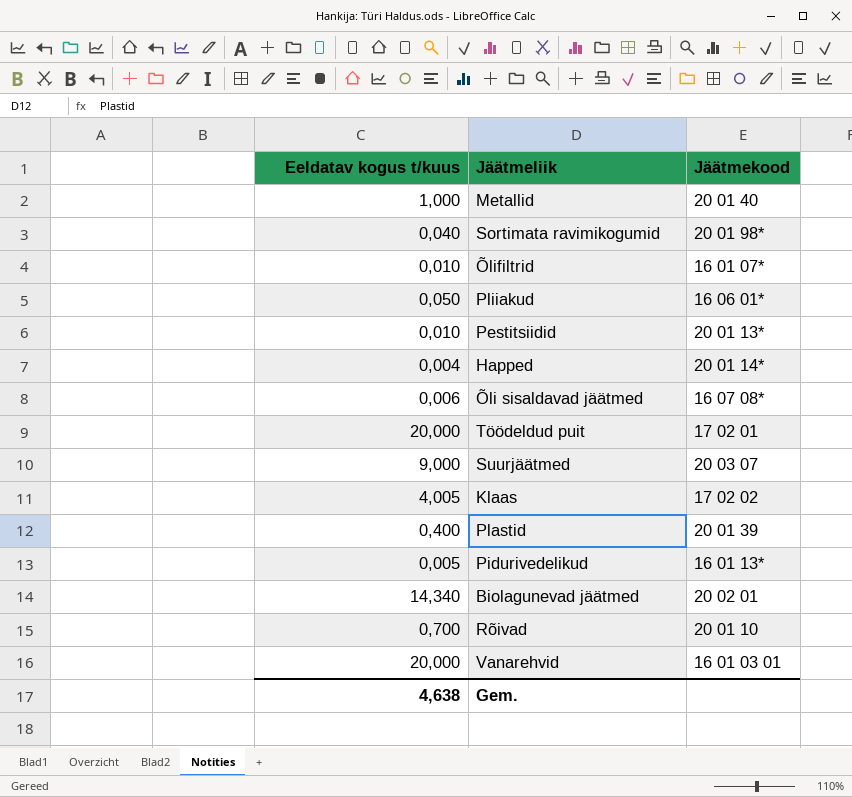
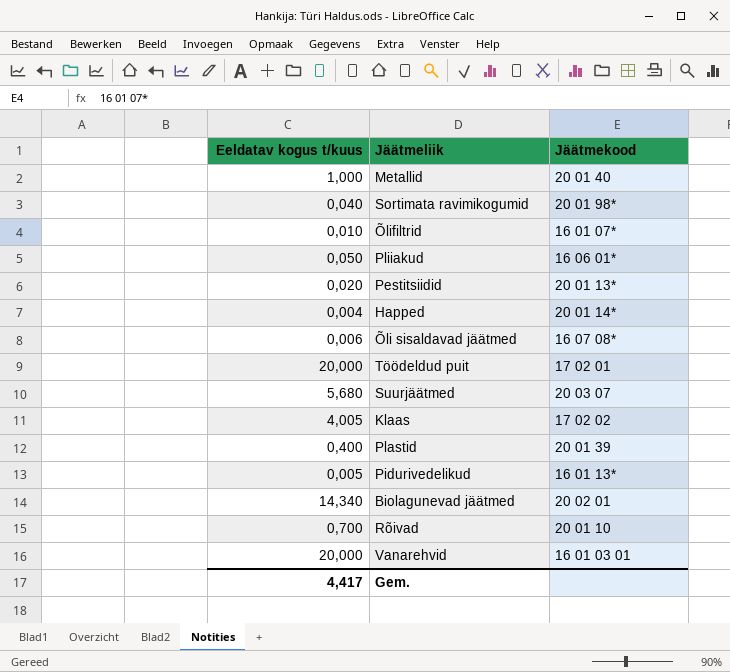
Pestitsiidid | Eeldatav kogus t/kuus: 0,010 -> 0,020
Suurjäätmed | Eeldatav kogus t/kuus: 9,000 -> 5,680
Gem. | Eeldatav kogus t/kuus: 4,638 -> 4,417

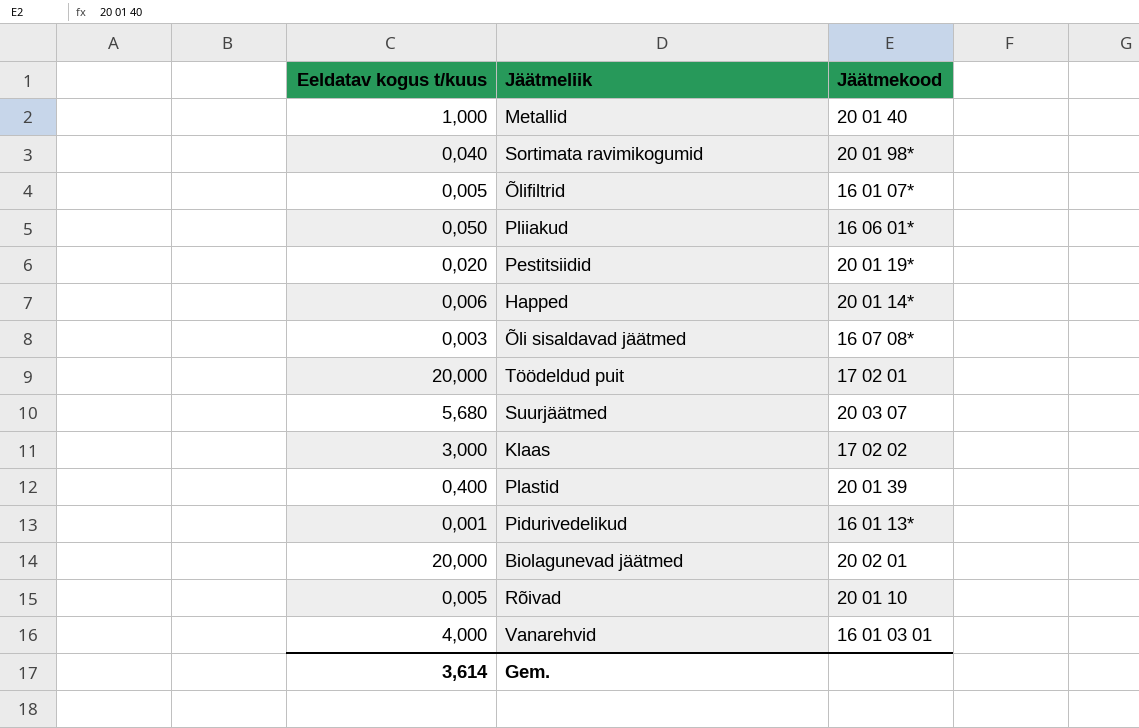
Õlifiltrid | Eeldatav kogus t/kuus: 0,010 -> 0,005
Pestitsiidid | Jäätmekood: 20 01 13* -> 20 01 19*
Happed | Eeldatav kogus t/kuus: 0,004 -> 0,006
Õli sisaldavad jäätmed | Eeldatav kogus t/kuus: 0,006 -> 0,003
Klaas | Eeldatav kogus t/kuus: 4,005 -> 3,000
Pidurivedelikud | Eeldatav kogus t/kuus: 0,005 -> 0,001
Biolagunevad jäätmed | Eeldatav kogus t/kuus: 14,340 -> 20,000
Rõivad | Eeldatav kogus t/kuus: 0,700 -> 0,005
Vanarehvid | Eeldatav kogus t/kuus: 20,000 -> 4,000
Gem. | Eeldatav kogus t/kuus: 4,417 -> 3,614

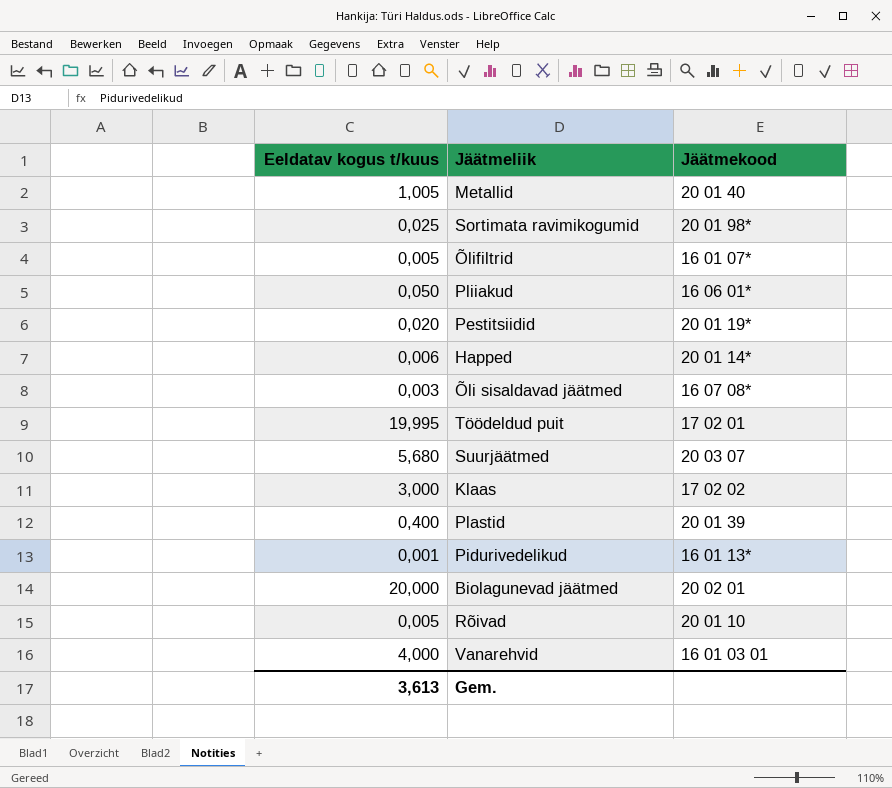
Metallid | Eeldatav kogus t/kuus: 1,000 -> 1,005
Sortimata ravimikogumid | Eeldatav kogus t/kuus: 0,040 -> 0,025
Töödeldud puit | Eeldatav kogus t/kuus: 20,000 -> 19,995
Gem. | Eeldatav kogus t/kuus: 3,614 -> 3,613

